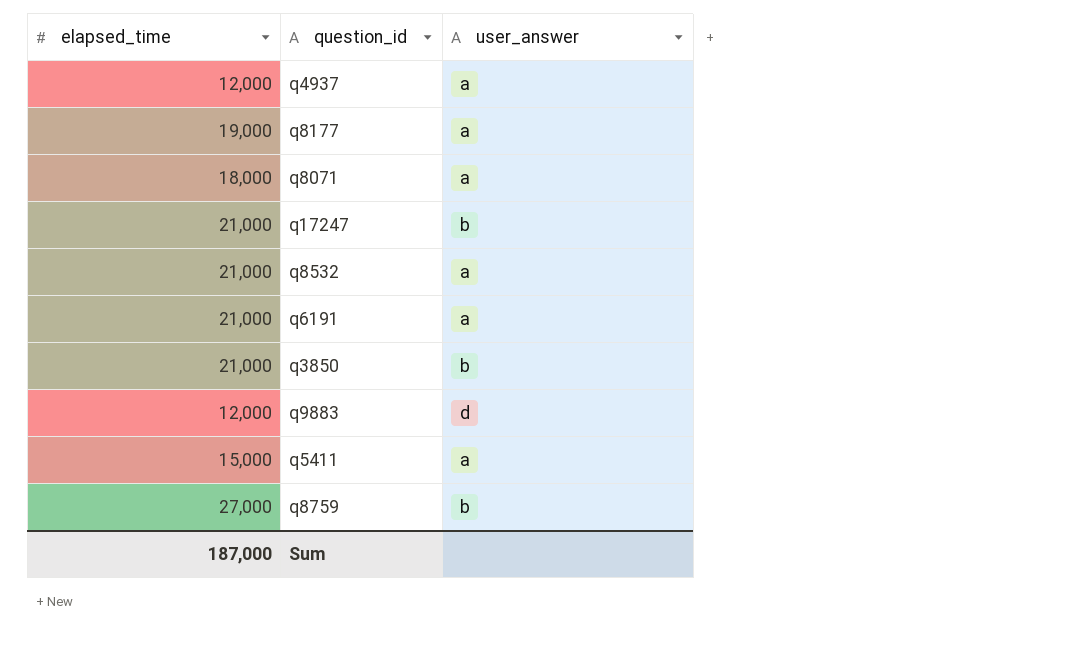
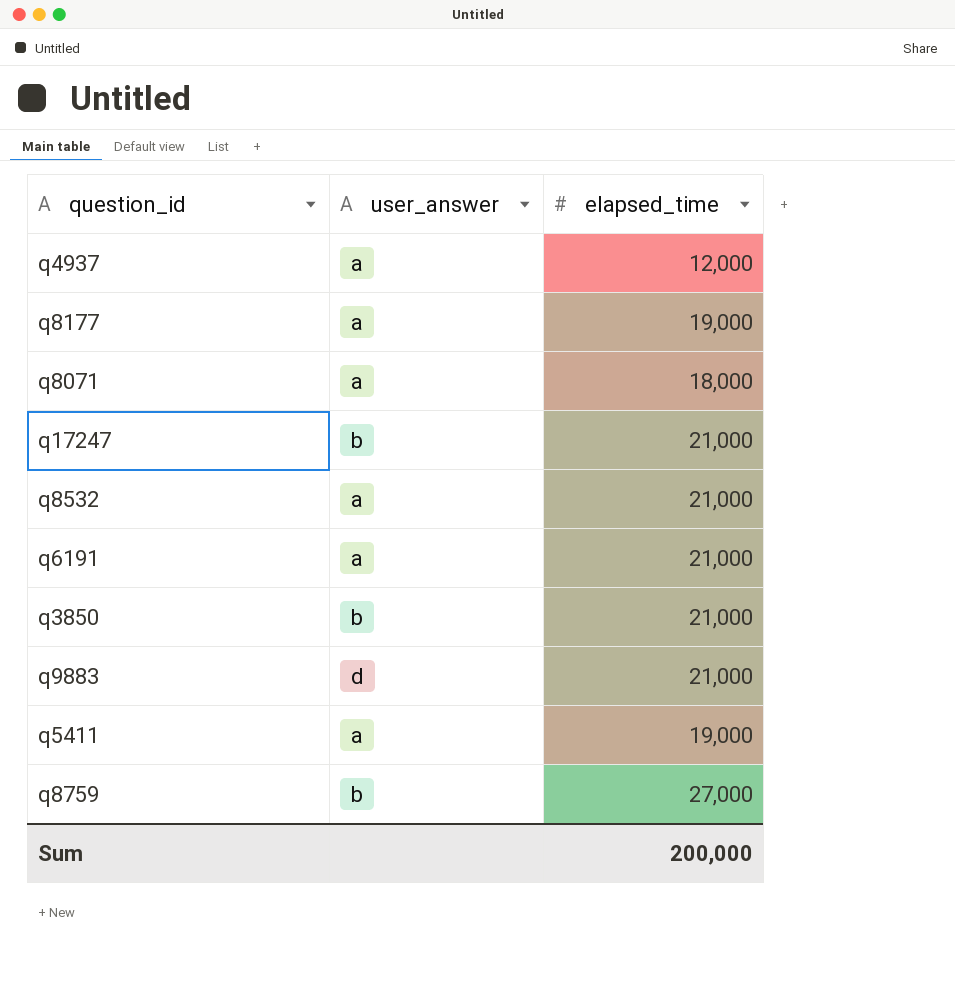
column elapsed_time | position: 1 -> 3
q9883 | elapsed_time: 12,000 -> 21,000
q5411 | elapsed_time: 15,000 -> 19,000
Sum | elapsed_time: 187,000 -> 200,000

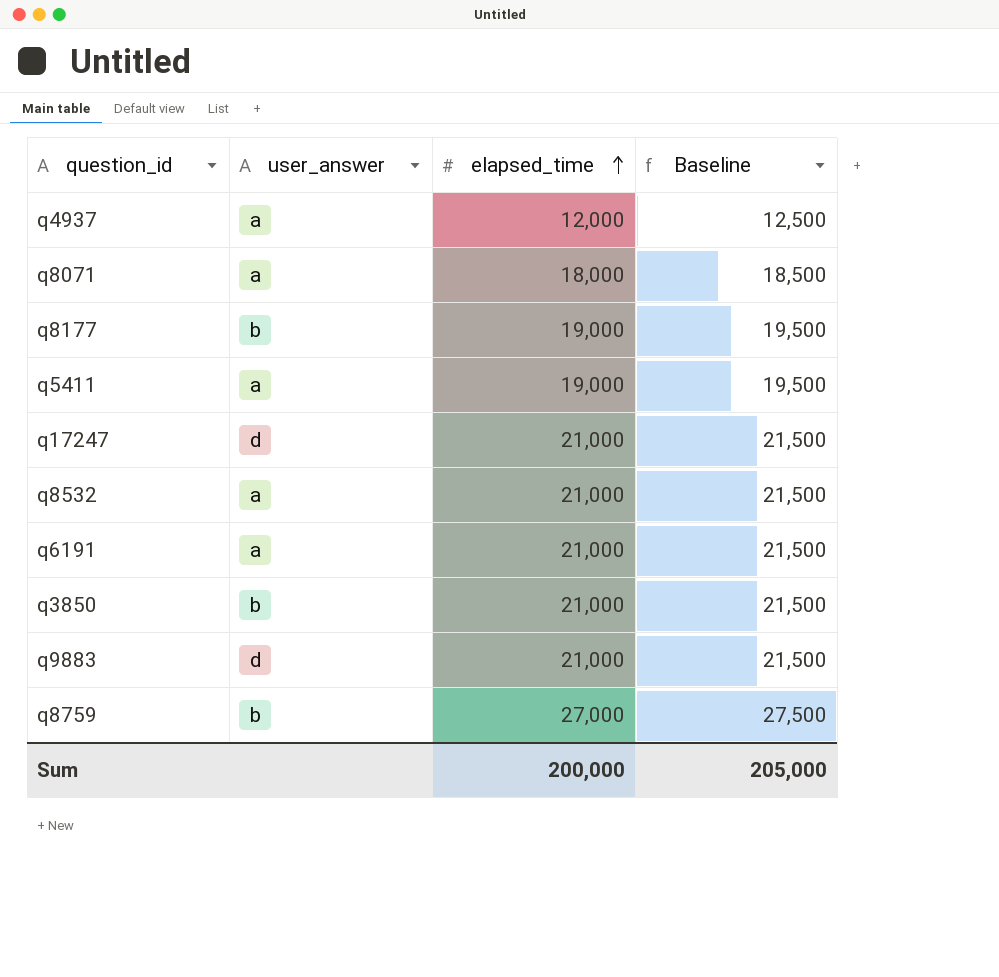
row order: none -> elapsed_time ascending
column Baseline | formula: none -> [elapsed_time] + 500
q8177 | user_answer: a -> b
q17247 | user_answer: b -> d

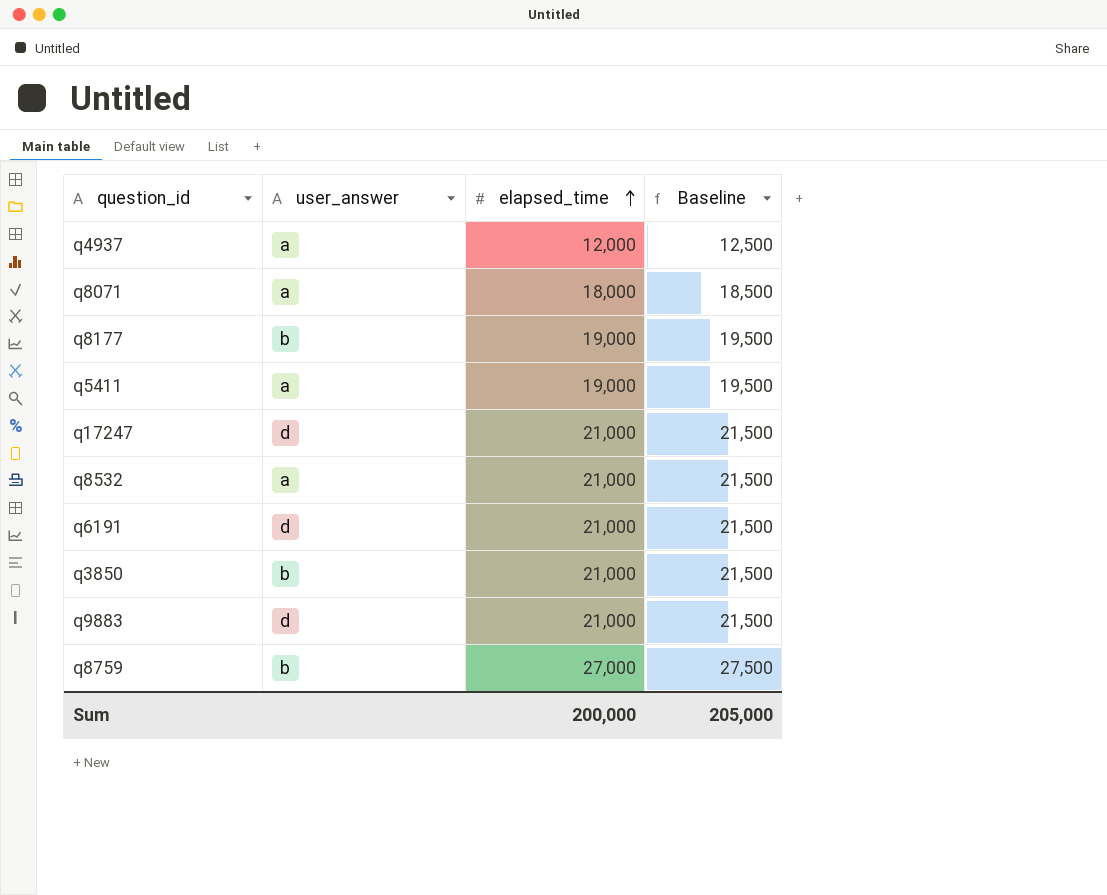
q6191 | user_answer: a -> d

